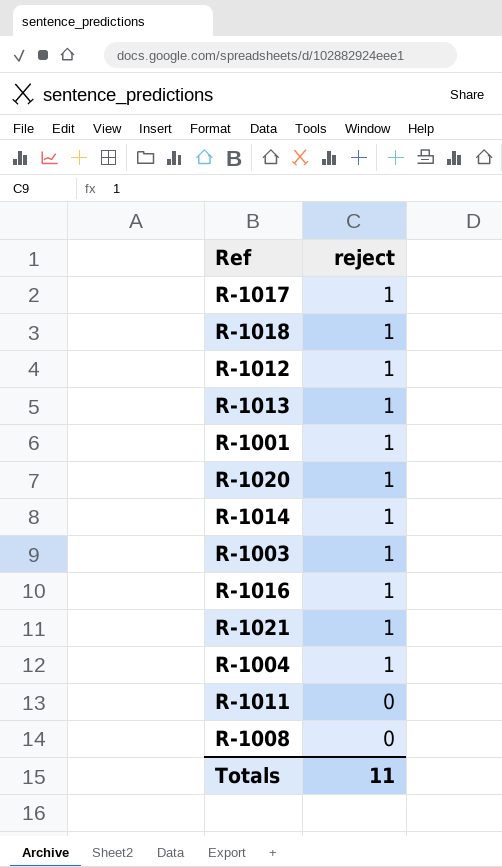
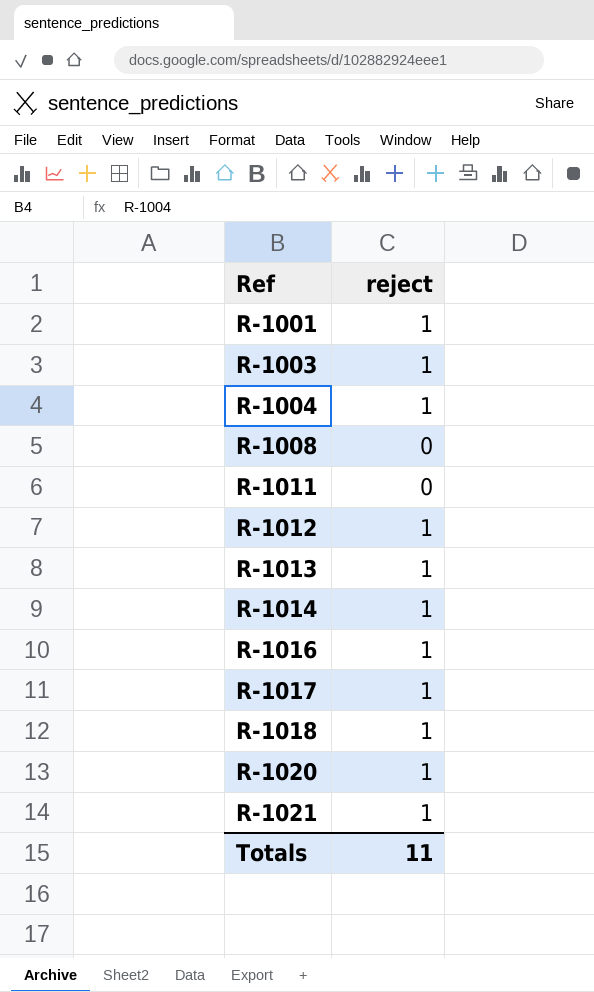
row order: reject descending -> Ref ascending

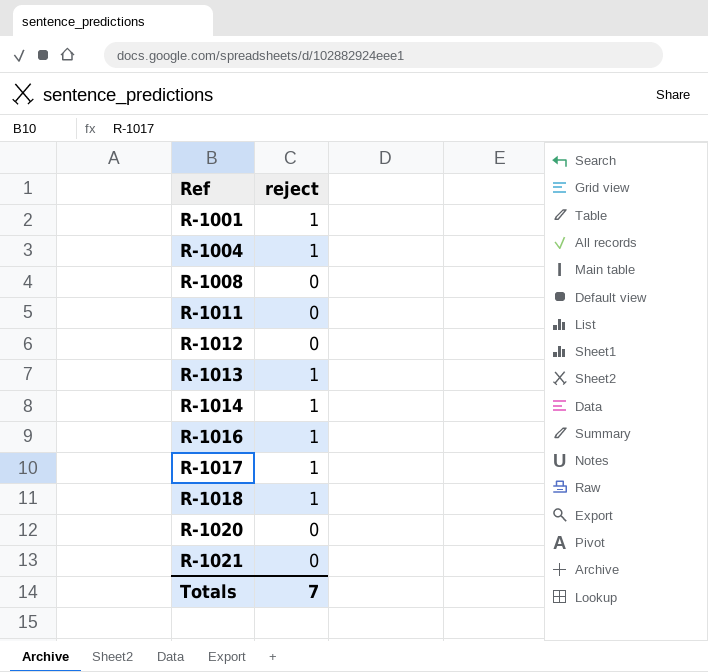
row R-1003: 1 -> none
R-1012 | reject: 1 -> 0
R-1020 | reject: 1 -> 0
R-1021 | reject: 1 -> 0
Totals | reject: 11 -> 7

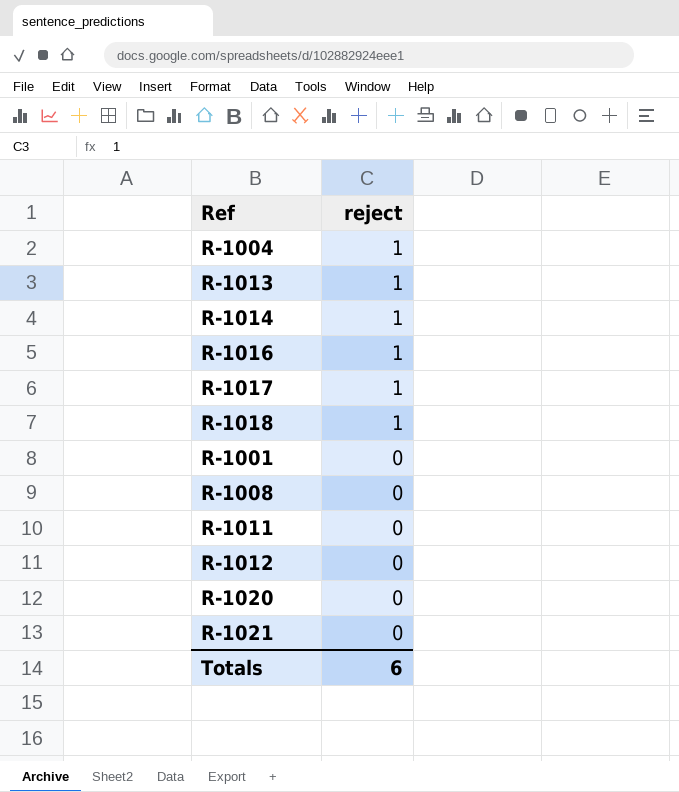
row order: Ref ascending -> reject descending
R-1001 | reject: 1 -> 0
Totals | reject: 7 -> 6

